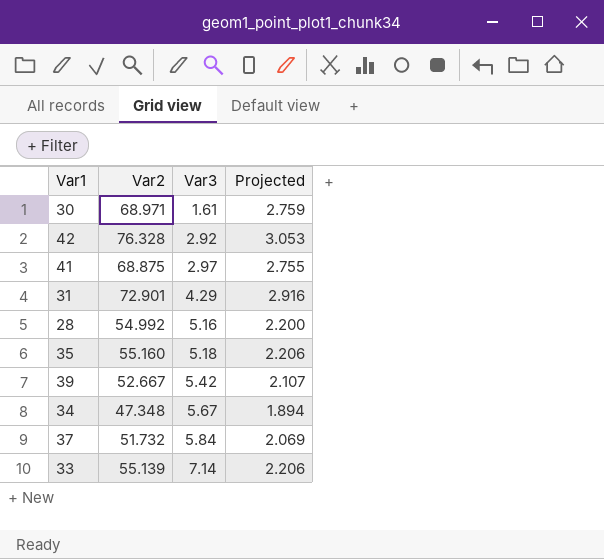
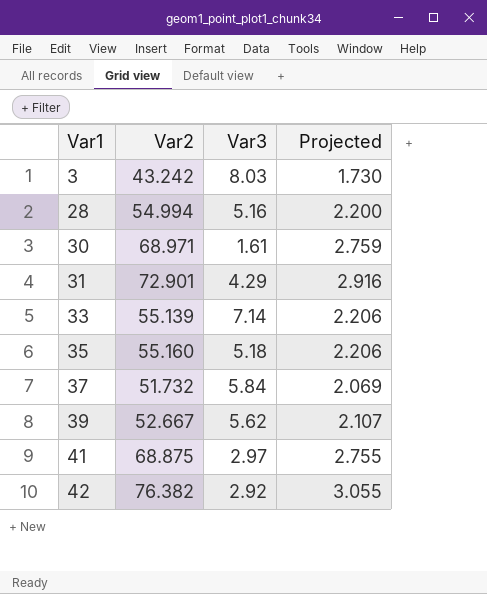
row order: Var3 ascending -> Var1 ascending
row 34: 47.348 | 5.67 | 1.894 -> none
row 3: none -> 43.242 | 8.03 | 1.730
28 | Var2: 54.992 -> 54.994
39 | Var3: 5.42 -> 5.62
42 | Var2: 76.328 -> 76.382
42 | Projected: 3.053 -> 3.055

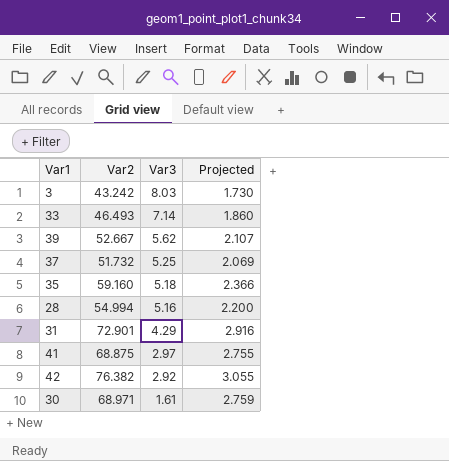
row order: Var1 ascending -> Var3 descending
33 | Var2: 55.139 -> 46.493
33 | Projected: 2.206 -> 1.860
37 | Var3: 5.84 -> 5.25
35 | Var2: 55.160 -> 59.160
35 | Projected: 2.206 -> 2.366

